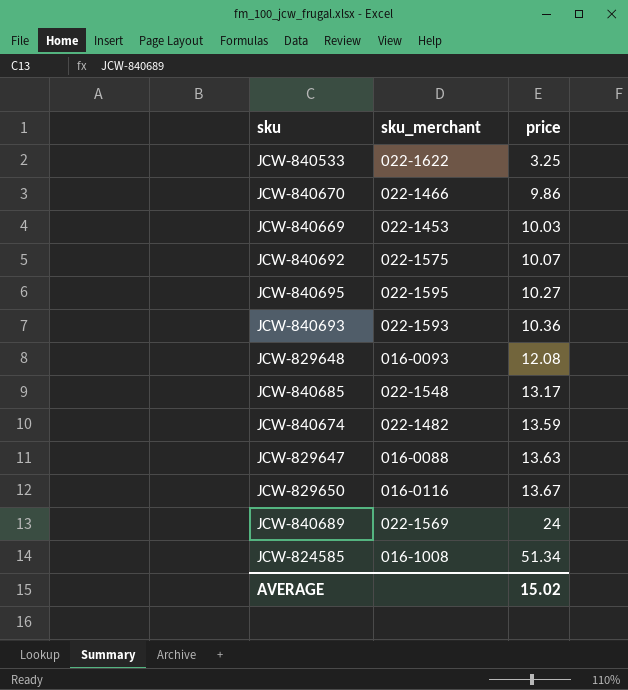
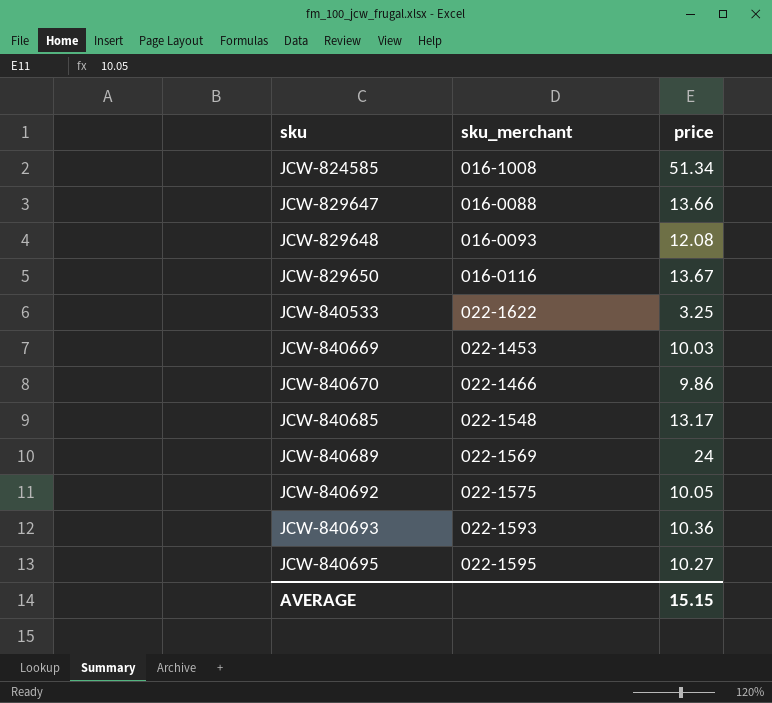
row order: price ascending -> sku ascending
row JCW-840674: 022-1482 | 13.59 -> none
JCW-829647 | price: 13.63 -> 13.66
JCW-840692 | price: 10.07 -> 10.05
AVERAGE | price: 15.02 -> 15.15

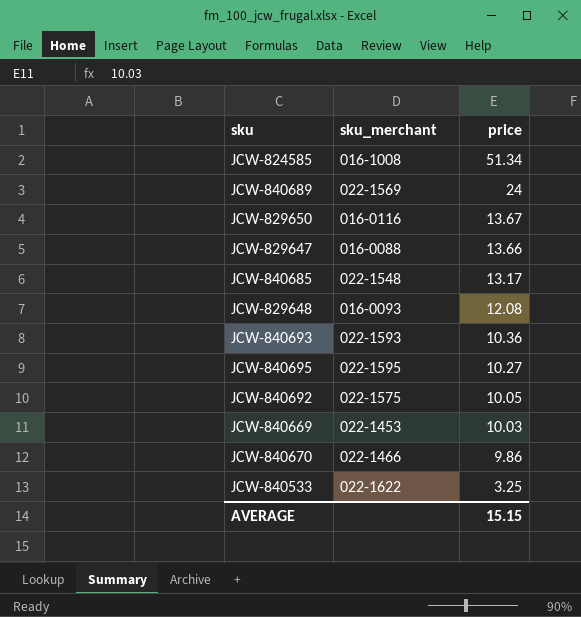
row order: sku ascending -> price descending

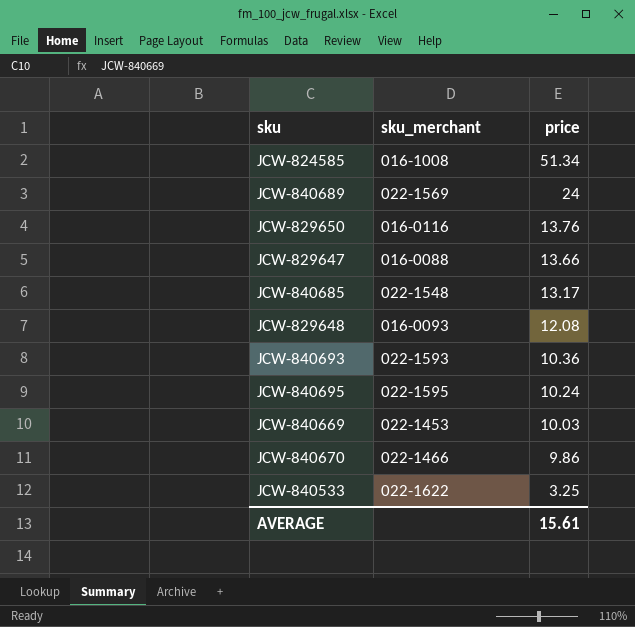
row JCW-840692: 022-1575 | 10.05 -> none
JCW-829650 | price: 13.67 -> 13.76
JCW-840695 | price: 10.27 -> 10.24
AVERAGE | price: 15.15 -> 15.61

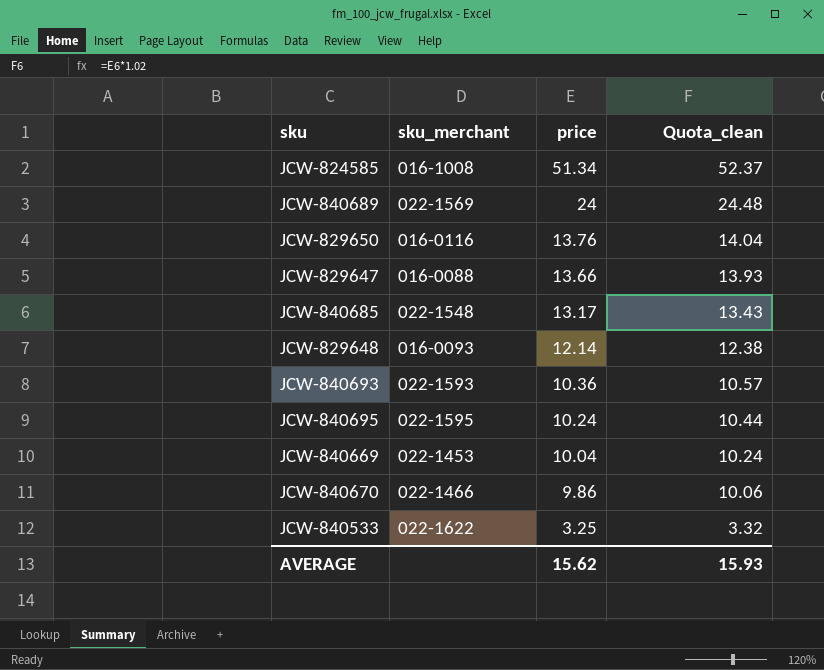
column Quota_clean | formula: none -> [price] * 1.02
JCW-829648 | price: 12.08 -> 12.14
JCW-840669 | price: 10.03 -> 10.04
AVERAGE | price: 15.61 -> 15.62

